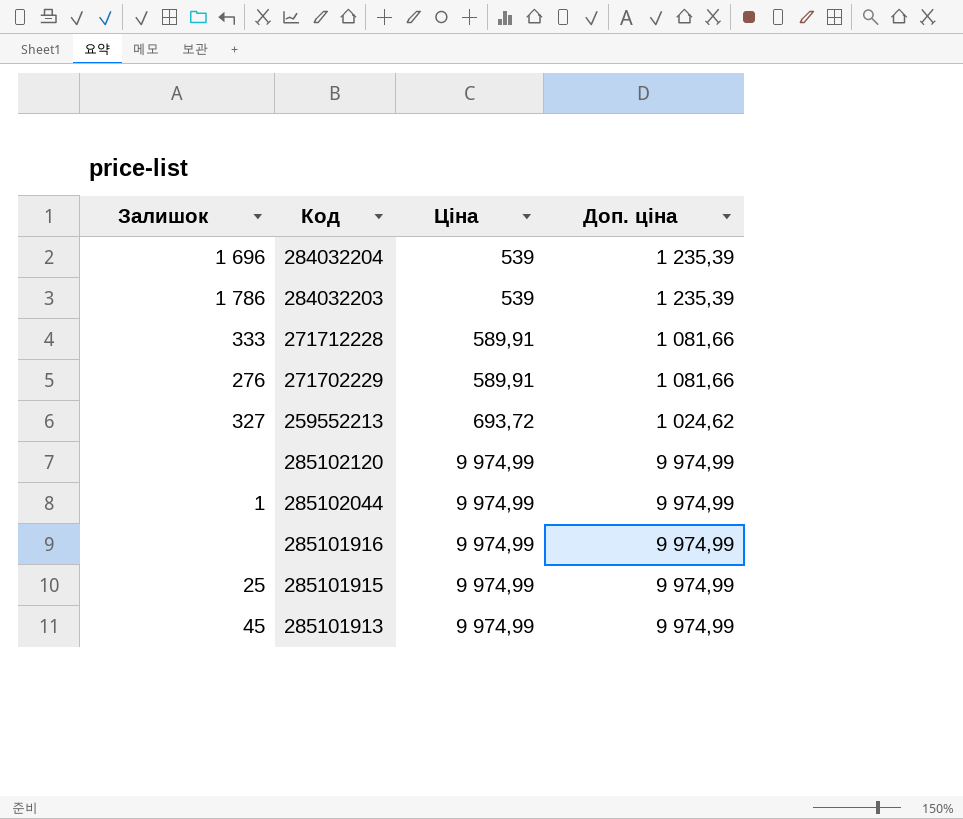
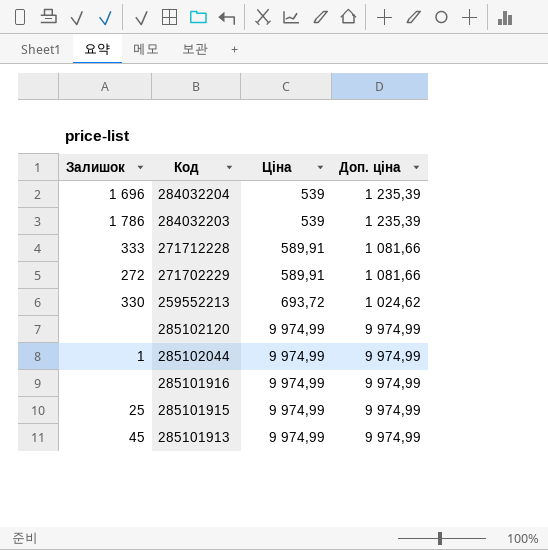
271702229 | Залишок: 276 -> 272
259552213 | Залишок: 327 -> 330

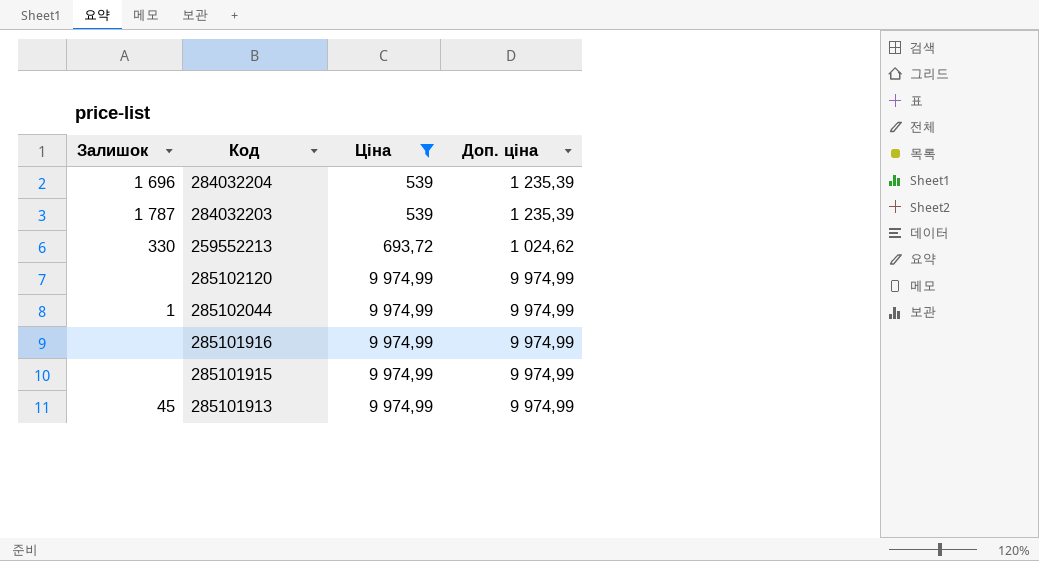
filter: none -> Ціна != 589,91
284032203 | Залишок: 1 786 -> 1 787
285101915 | Залишок: 25 -> none

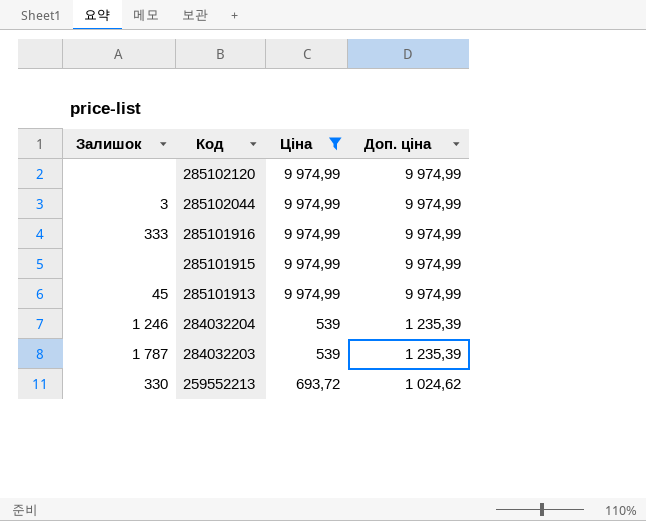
row order: Ціна ascending -> Код descending
285102044 | Залишок: 1 -> 3
285101916 | Залишок: none -> 333
284032204 | Залишок: 1 696 -> 1 246

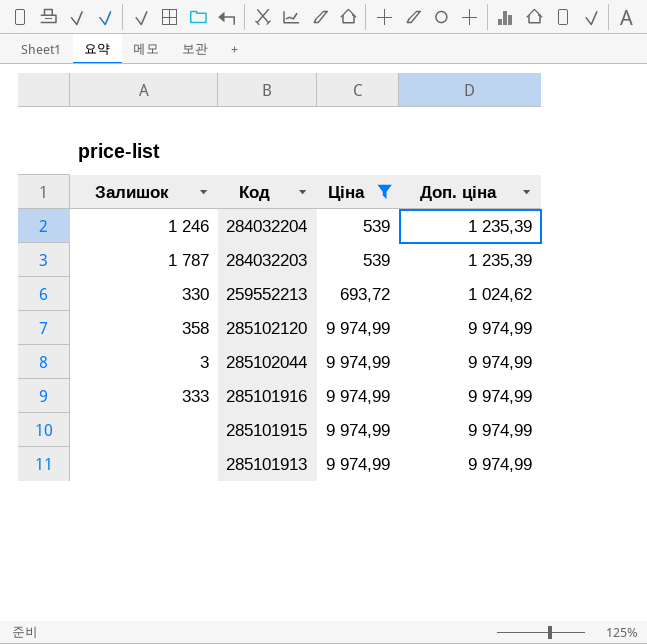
row order: Код descending -> Ціна ascending
285102120 | Залишок: none -> 358
285101913 | Залишок: 45 -> none

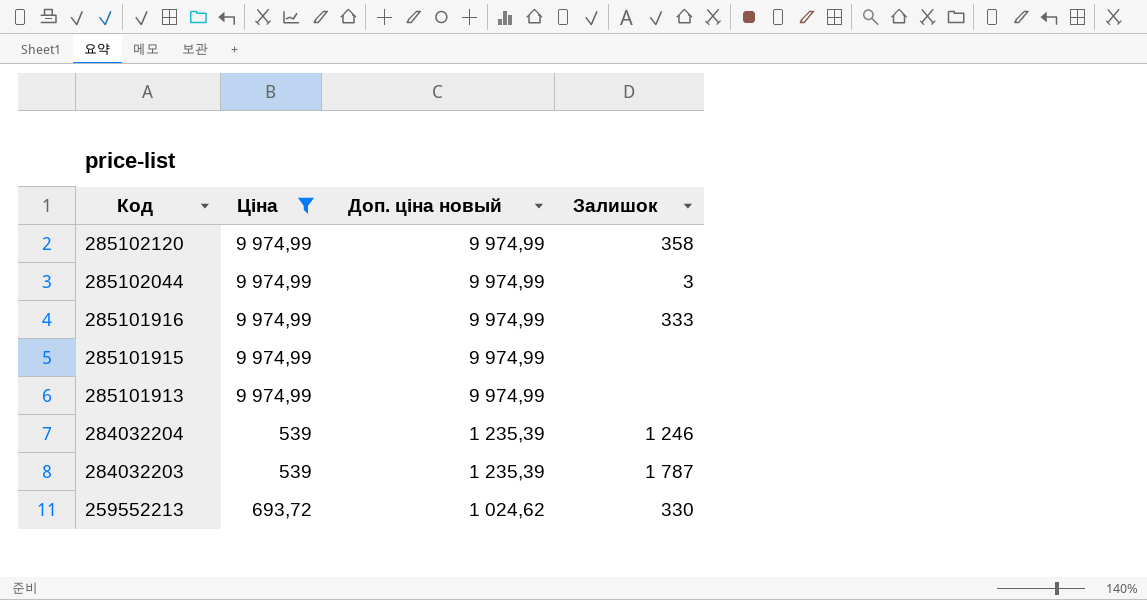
row order: Ціна ascending -> Код descending
column name: Доп. ціна -> Доп. ціна новый
column Залишок | position: 1 -> 4

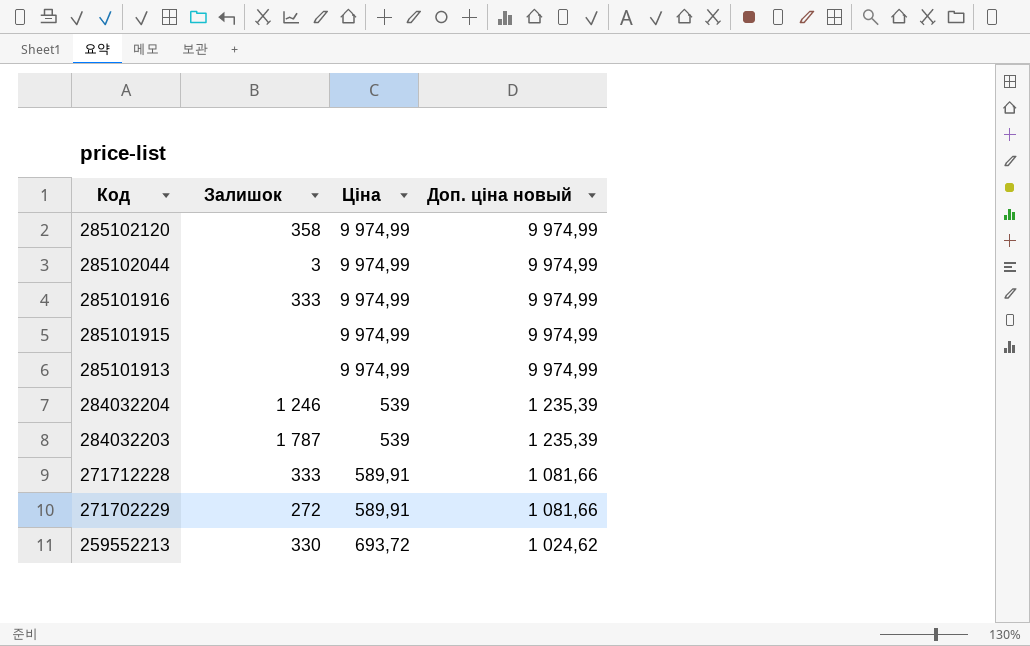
filter: Ціна != 589,91 -> none
column Залишок | position: 4 -> 2

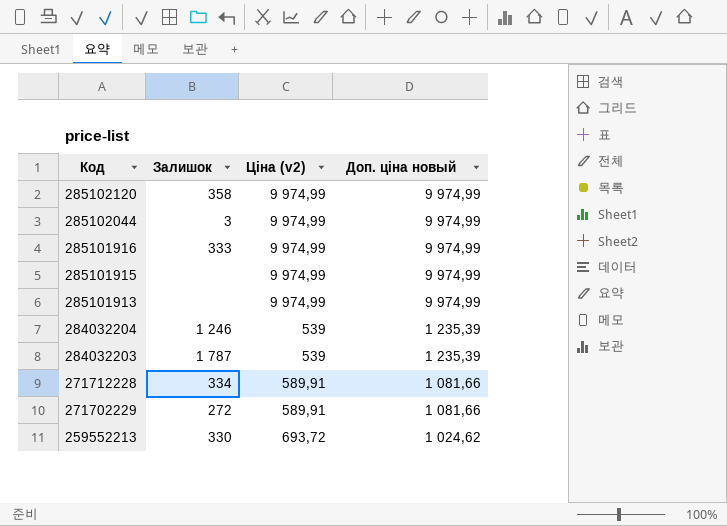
column name: Ціна -> Ціна (v2)
271712228 | Залишок: 333 -> 334

